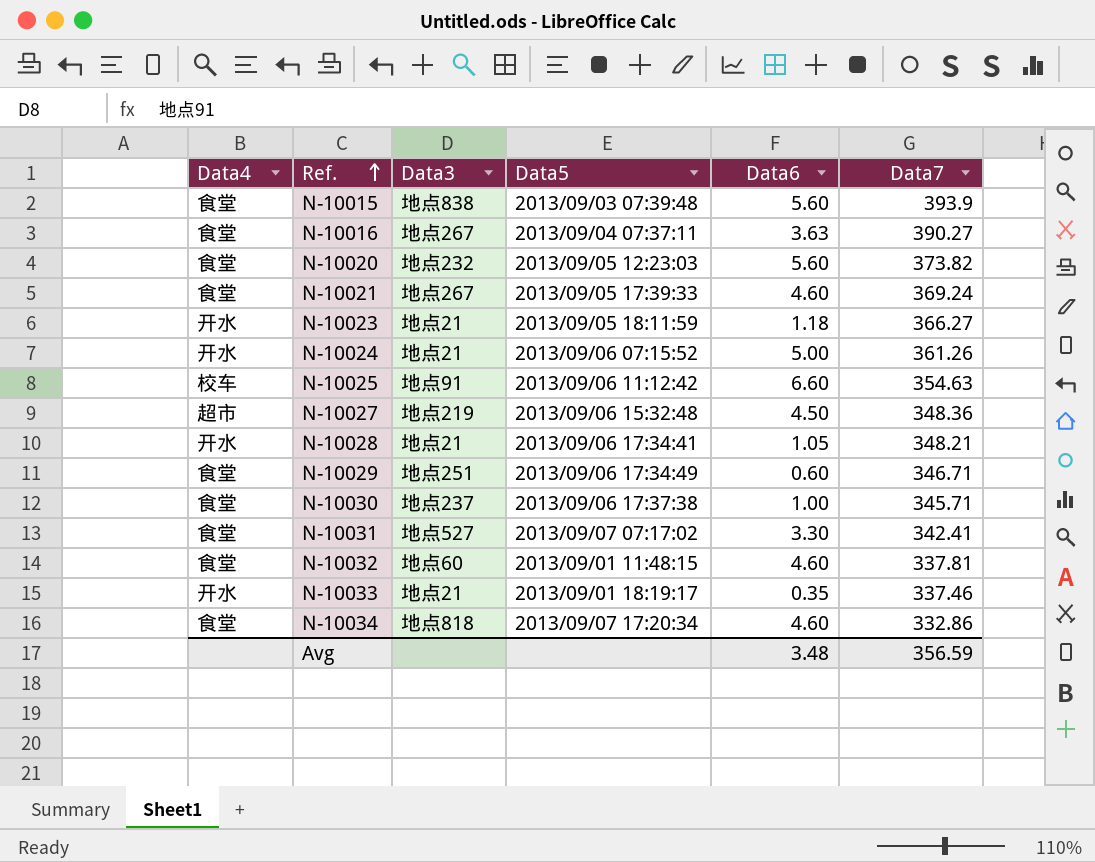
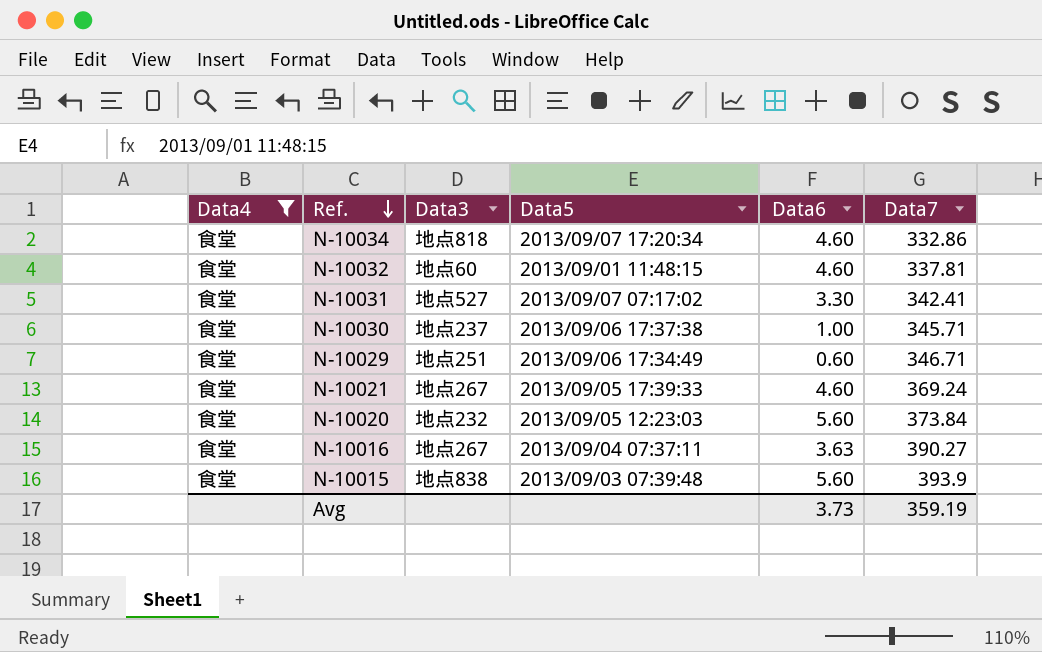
filter: none -> Data4 = 食堂
row order: Ref. ascending -> Ref. descending
N-10020 | Data7: 373.82 -> 373.84
Avg | Data6: 3.48 -> 3.73
Avg | Data7: 356.59 -> 359.19

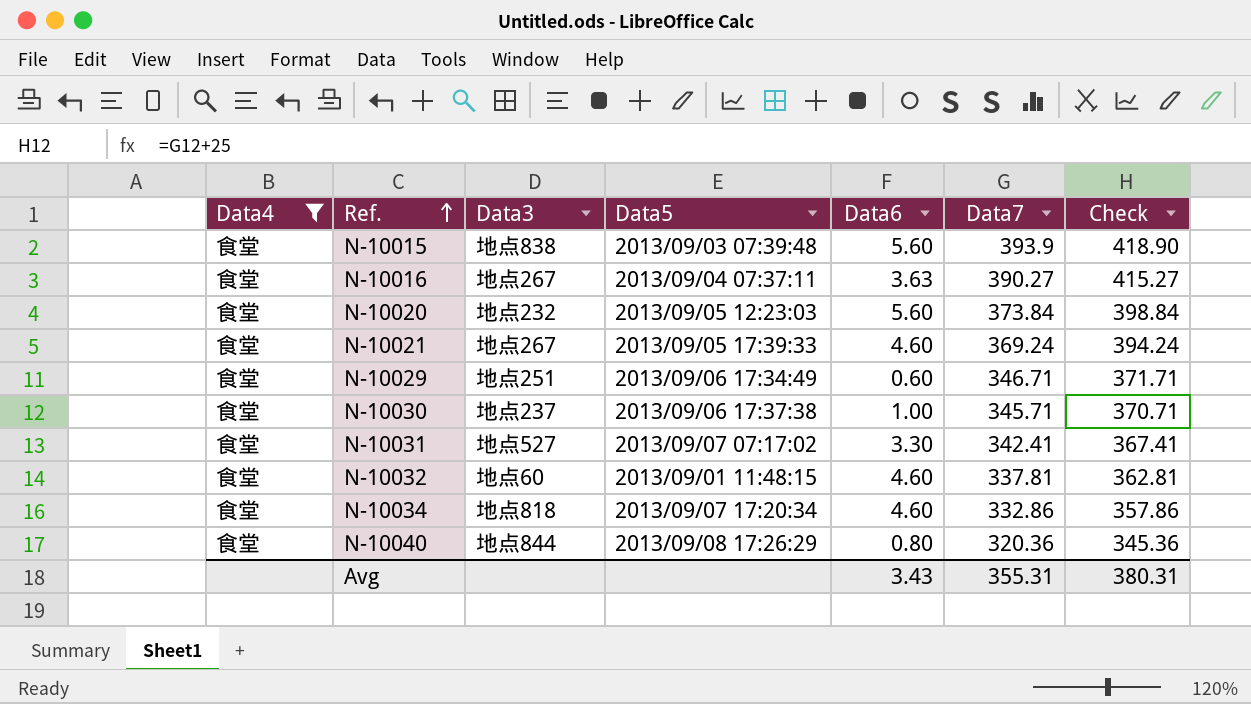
row order: Ref. descending -> Ref. ascending
column Check | formula: none -> [Data7] + 25
row N-10040: none -> 食堂 | 地点844 | 2013/09/08 17:26:29 | 0.80 | 320.36 | 345.36
Avg | Data6: 3.73 -> 3.43
Avg | Data7: 359.19 -> 355.31

